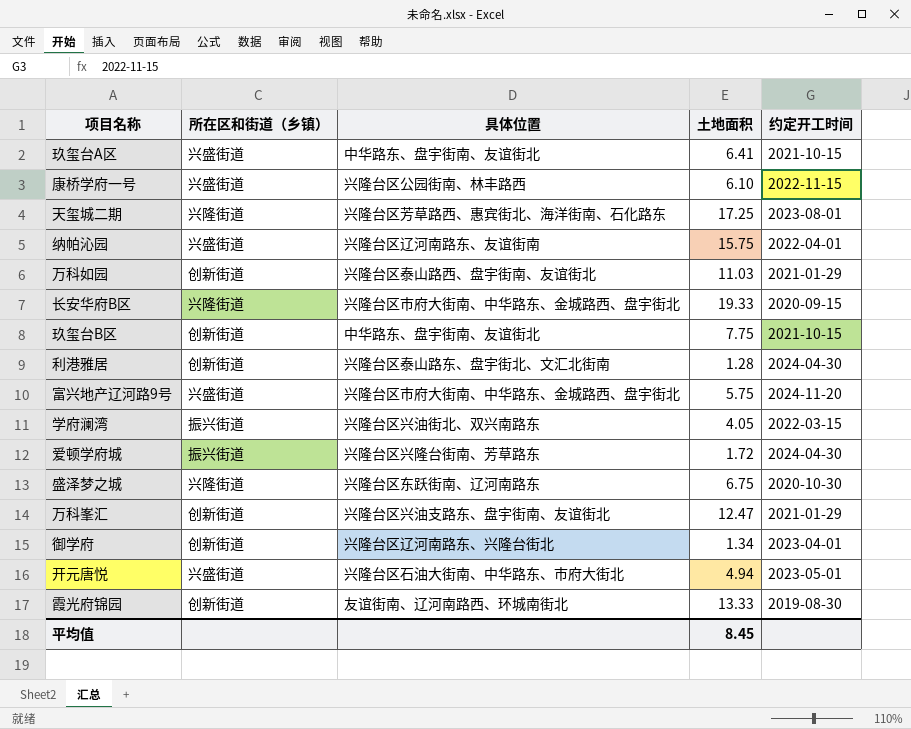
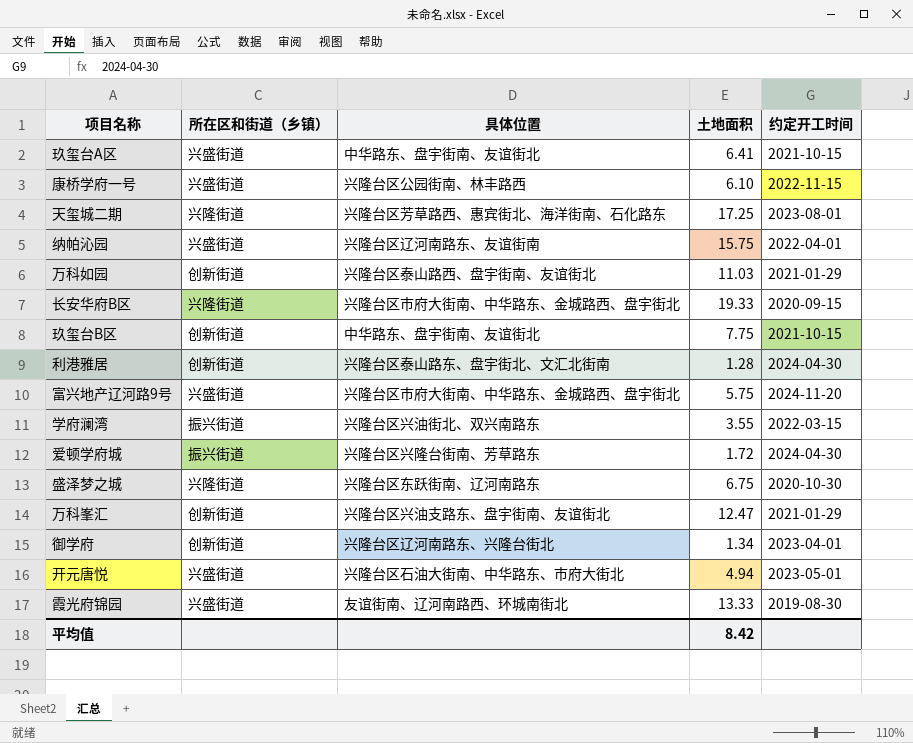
学府澜湾 | 土地面积: 4.05 -> 3.55
霞光府锦园 | 所在区和街道（乡镇）: 创新街道 -> 兴盛街道
平均值 | 土地面积: 8.45 -> 8.42

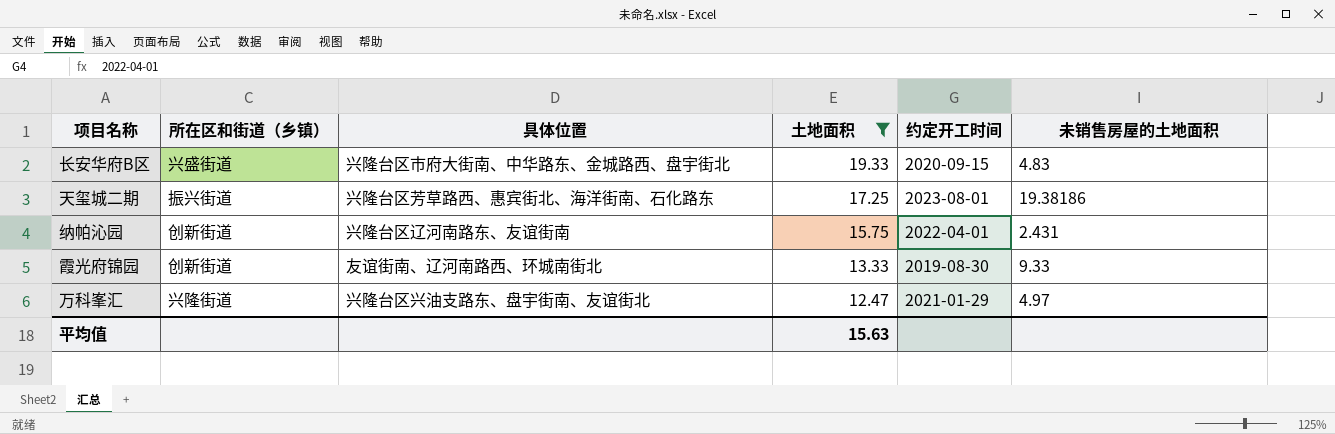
filter: none -> 土地面积 >= 12.47
row order: none -> 土地面积 descending
column 未销售房屋的土地面积 | position: none -> 6
长安华府B区 | 所在区和街道（乡镇）: 兴隆街道 -> 兴盛街道
天玺城二期 | 所在区和街道（乡镇）: 兴隆街道 -> 振兴街道
纳帕沁园 | 所在区和街道（乡镇）: 兴盛街道 -> 创新街道
霞光府锦园 | 所在区和街道（乡镇）: 兴盛街道 -> 创新街道
万科峯汇 | 所在区和街道（乡镇）: 创新街道 -> 兴隆街道
平均值 | 土地面积: 8.42 -> 15.63

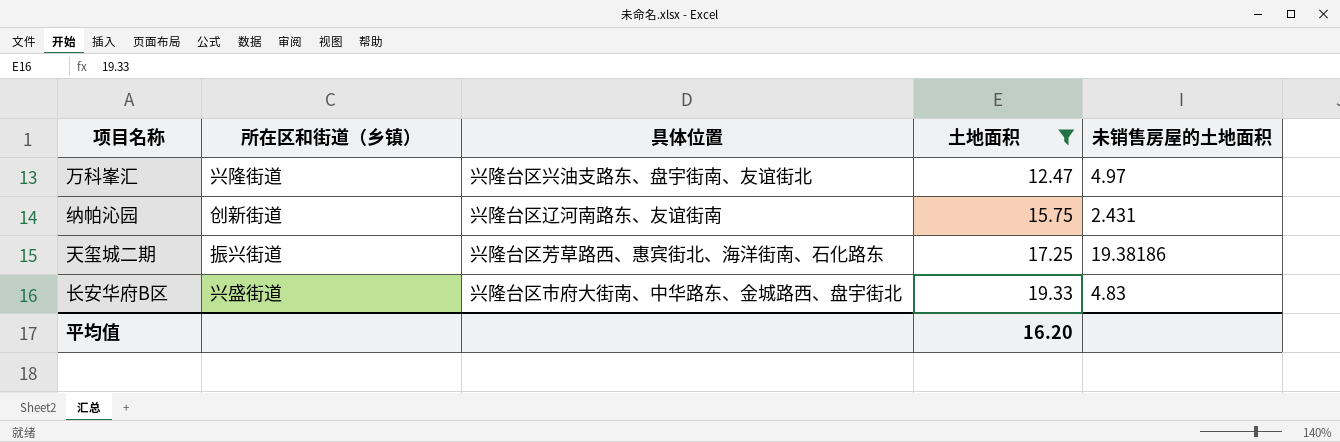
row order: 土地面积 descending -> 土地面积 ascending
column 约定开工时间 | position: 5 -> none
row 霞光府锦园: 创新街道 | 友谊街南、辽河南路西、环城南街北 | 13.33 | 2019-08-30 | 9.33 -> none
平均值 | 土地面积: 15.63 -> 16.20

